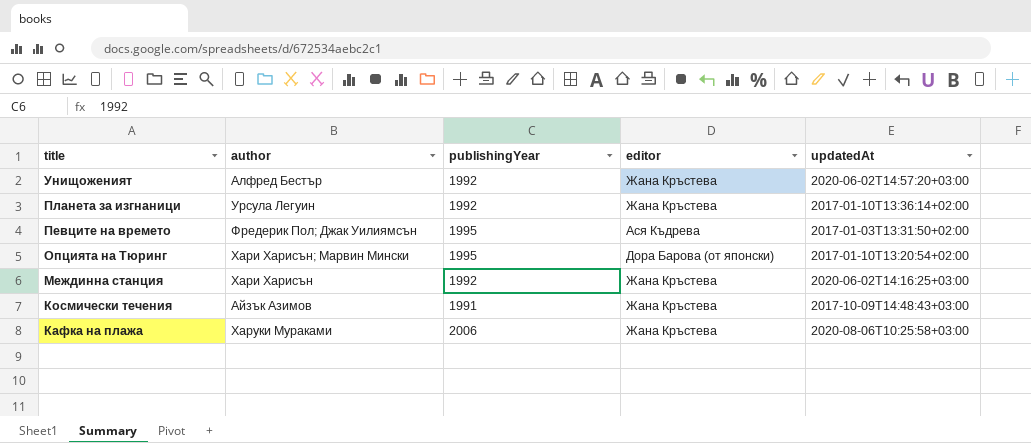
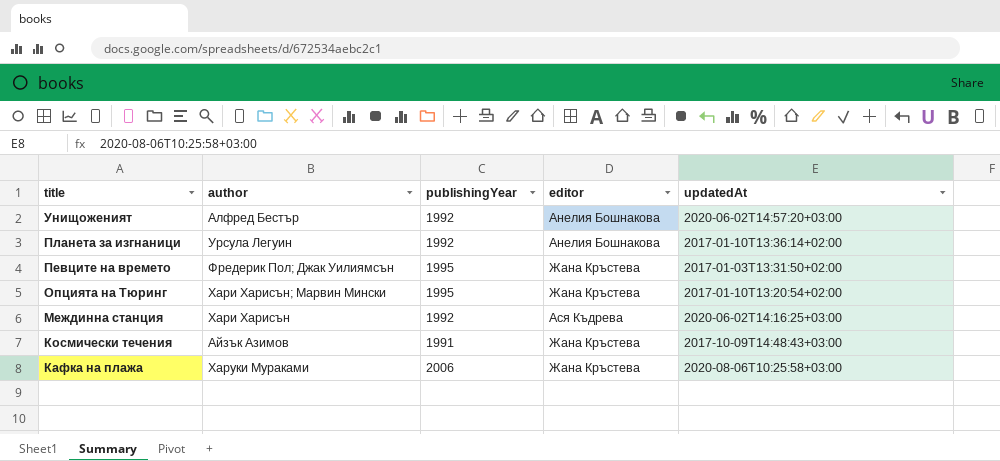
Унищоженият | editor: Жана Кръстева -> Анелия Бошнакова
Планета за изгнаници | editor: Жана Кръстева -> Анелия Бошнакова
Певците на времето | editor: Ася Къдрева -> Жана Кръстева
Опцията на Тюринг | editor: Дора Барова (от японски) -> Жана Кръстева
Междинна станция | editor: Жана Кръстева -> Ася Къдрева

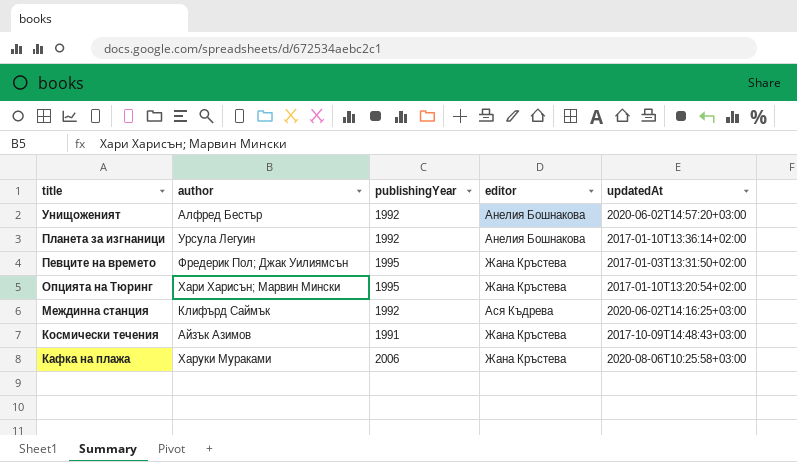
Междинна станция | author: Хари Харисън -> Клифърд Саймък

